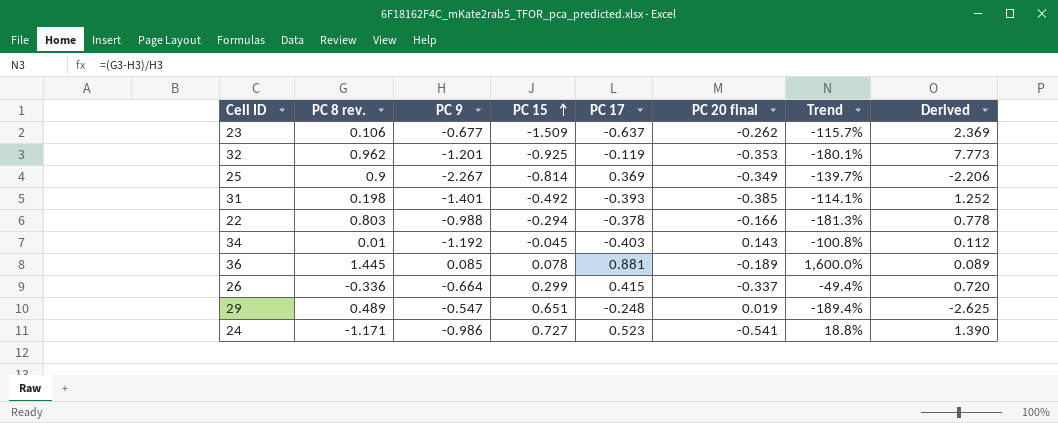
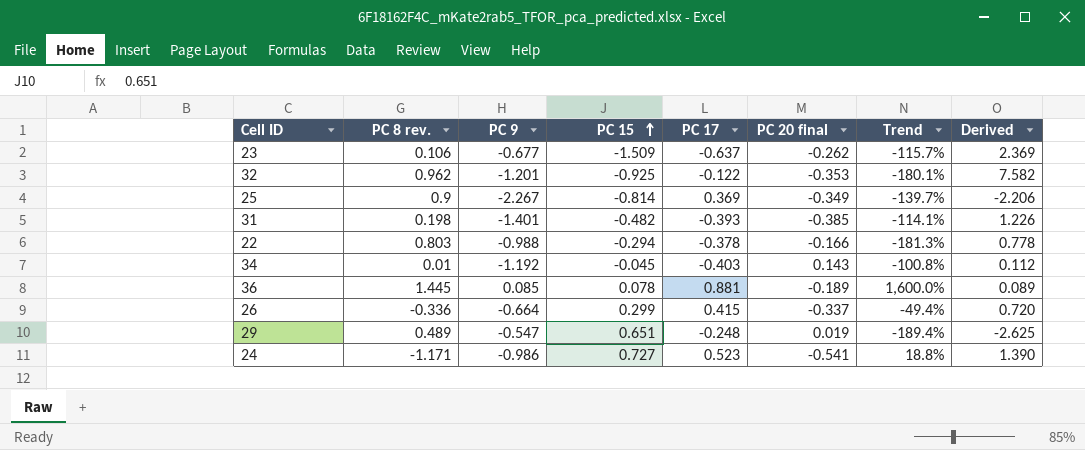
32 | PC 17: -0.119 -> -0.122
32 | Derived: 7.773 -> 7.582
31 | PC 15: -0.492 -> -0.482
31 | Derived: 1.252 -> 1.226

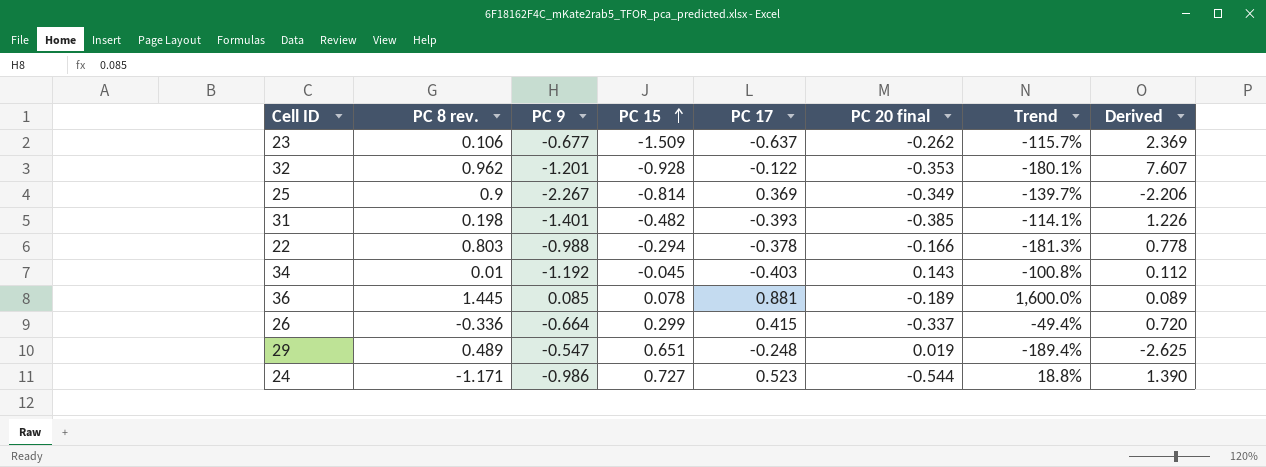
32 | PC 15: -0.925 -> -0.928
32 | Derived: 7.582 -> 7.607
24 | PC 20 final: -0.541 -> -0.544

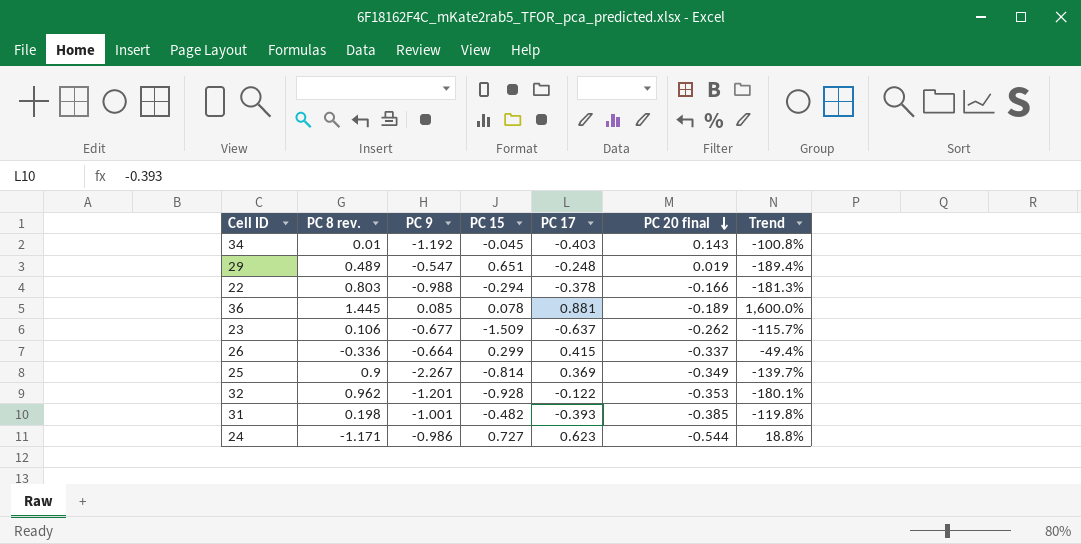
row order: PC 15 ascending -> PC 20 final descending
column Derived | formula: [PC 15] / [PC 17] -> none
31 | PC 9: -1.401 -> -1.001
31 | Trend: -114.1% -> -119.8%
24 | PC 17: 0.523 -> 0.623

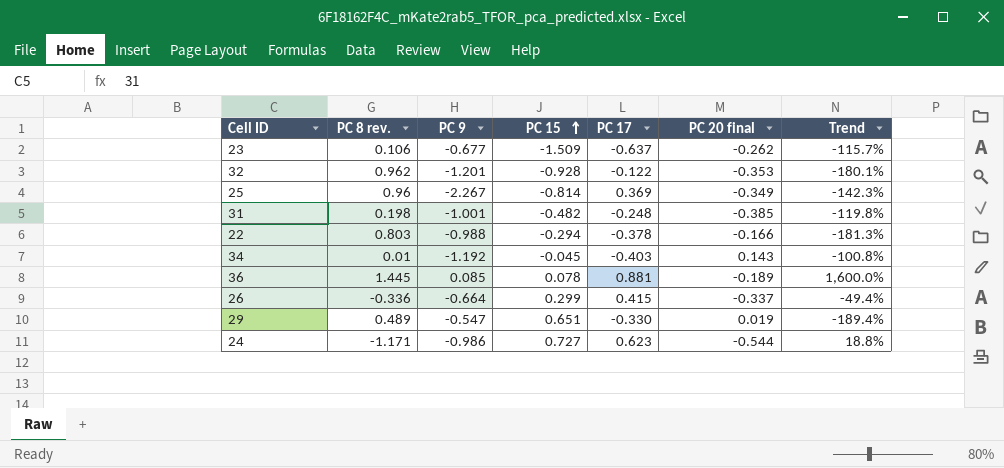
row order: PC 20 final descending -> PC 15 ascending
25 | PC 8 rev.: 0.9 -> 0.96
25 | Trend: -139.7% -> -142.3%
31 | PC 17: -0.393 -> -0.248
29 | PC 17: -0.248 -> -0.330

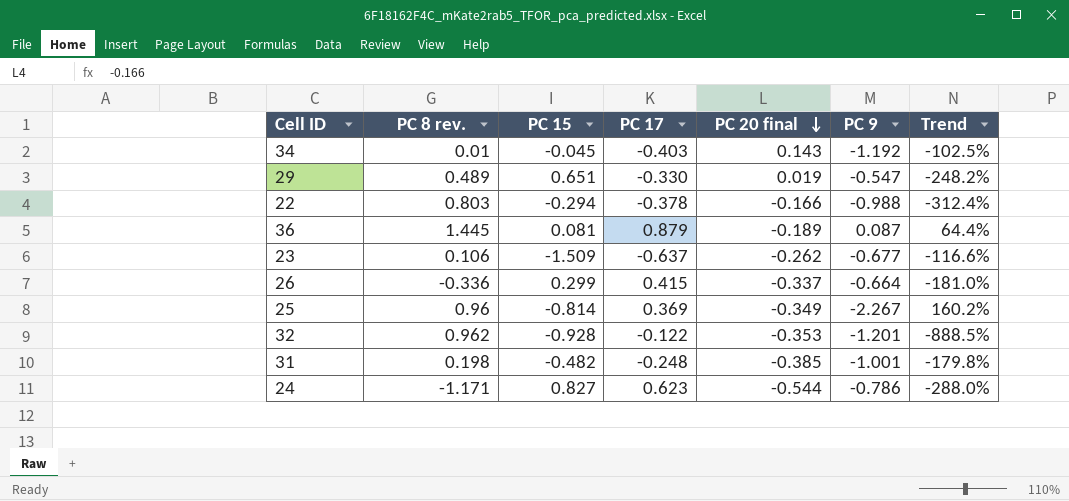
row order: PC 15 ascending -> PC 20 final descending
column PC 9 | position: 3 -> 6
column Trend | formula: ([PC 8 rev.] - [PC 9]) / [PC 9] -> ([PC 8 rev.] - [PC 17]) / [PC 17]
36 | PC 15: 0.078 -> 0.081
36 | PC 17: 0.881 -> 0.879
36 | PC 9: 0.085 -> 0.087
24 | PC 15: 0.727 -> 0.827
24 | PC 9: -0.986 -> -0.786

